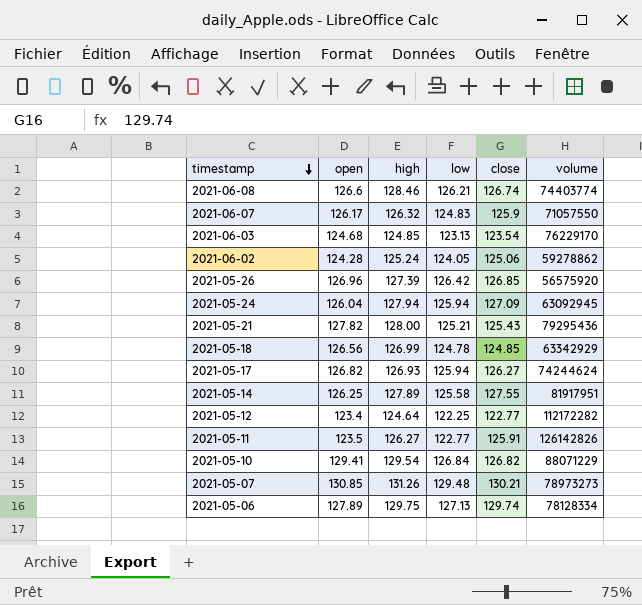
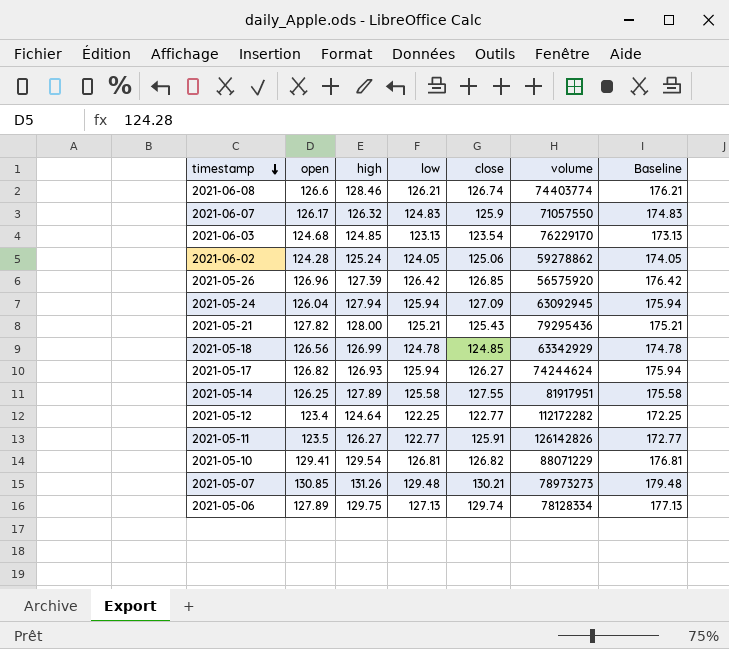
column Baseline | formula: none -> [low] + 50
2021-05-10 | low: 126.84 -> 126.81

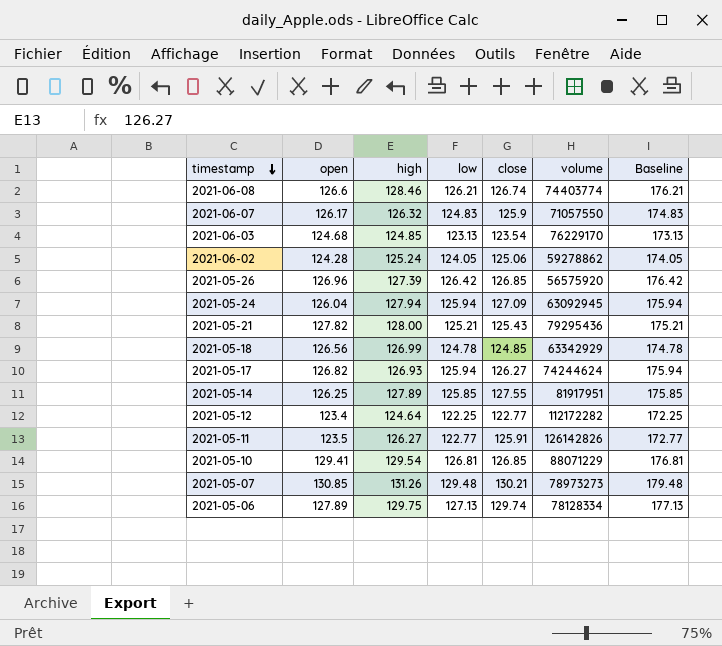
2021-05-14 | low: 125.58 -> 125.85
2021-05-14 | Baseline: 175.58 -> 175.85
2021-05-10 | close: 126.82 -> 126.85

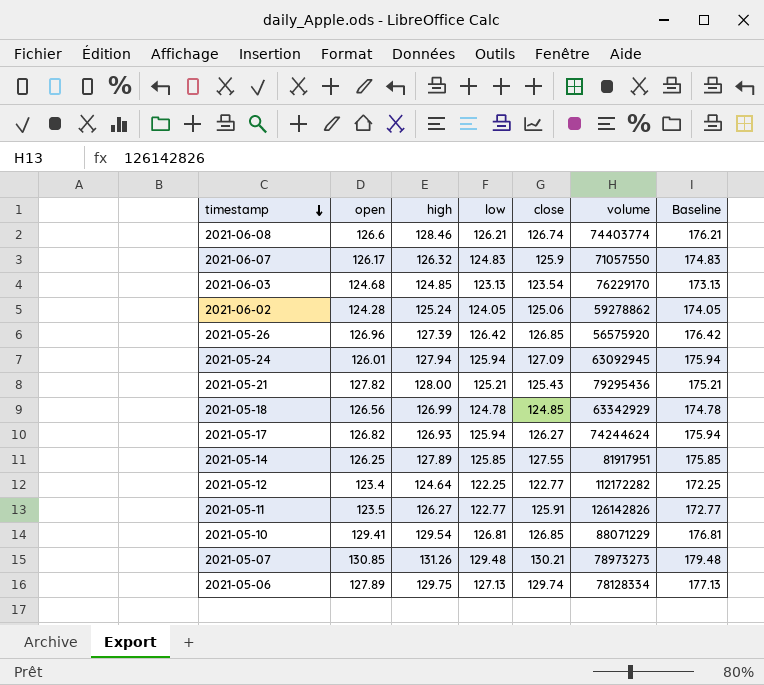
2021-05-24 | open: 126.04 -> 126.01

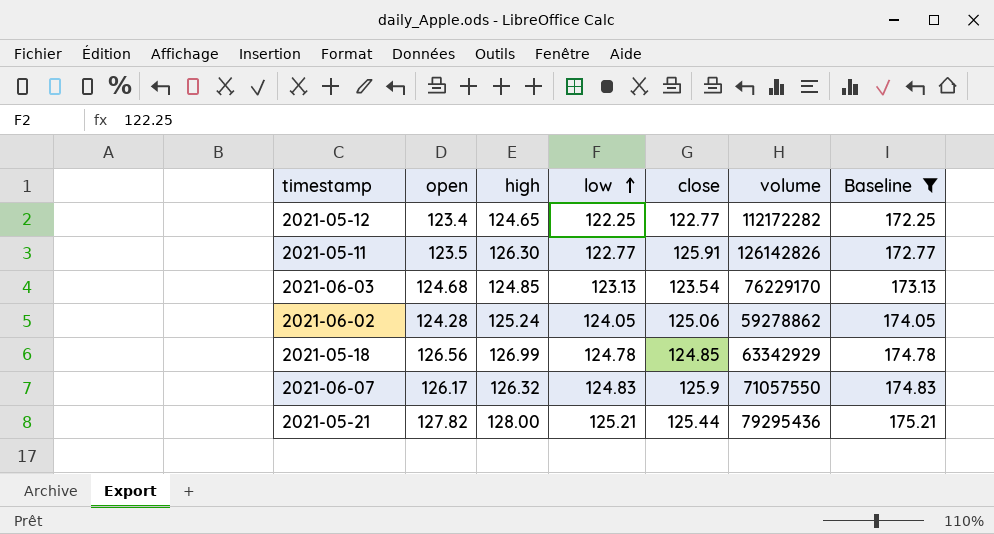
filter: none -> Baseline <= 175.21
row order: timestamp descending -> low ascending
2021-05-12 | high: 124.64 -> 124.65
2021-05-11 | high: 126.27 -> 126.30
2021-05-21 | close: 125.43 -> 125.44

